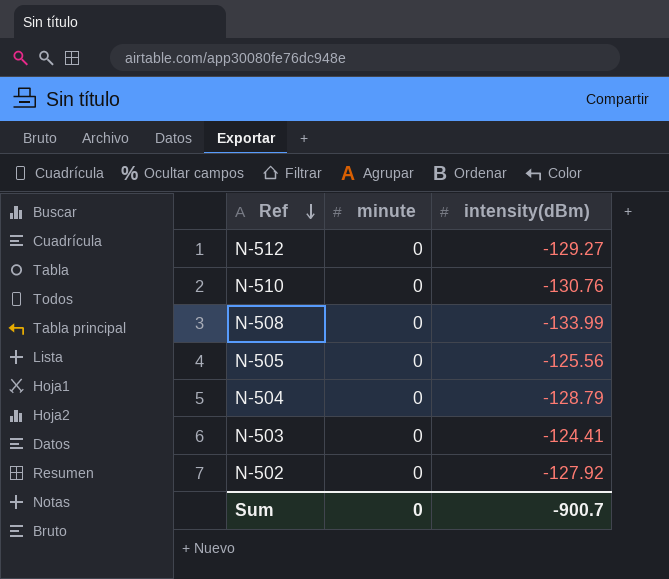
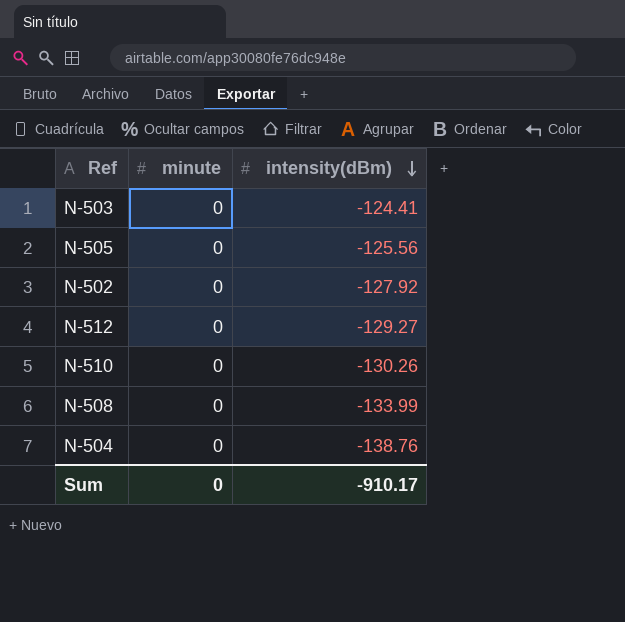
row order: Ref descending -> intensity(dBm) descending
N-510 | intensity(dBm): -130.76 -> -130.26
N-504 | intensity(dBm): -128.79 -> -138.76
Sum | intensity(dBm): -900.7 -> -910.17

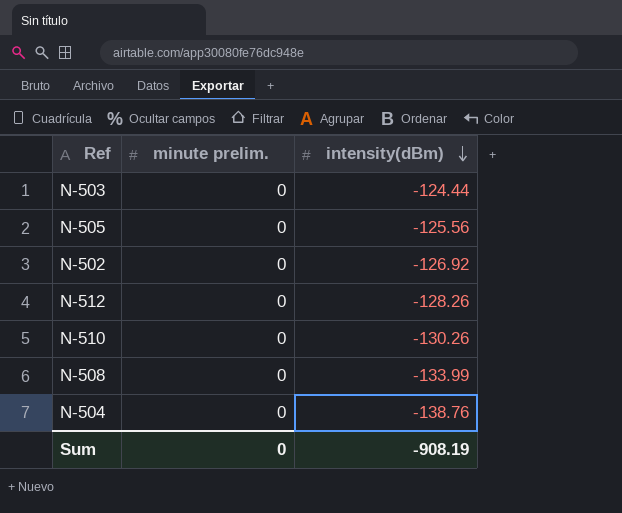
column name: minute -> minute prelim.
N-503 | intensity(dBm): -124.41 -> -124.44
N-502 | intensity(dBm): -127.92 -> -126.92
N-512 | intensity(dBm): -129.27 -> -128.26
Sum | intensity(dBm): -910.17 -> -908.19

